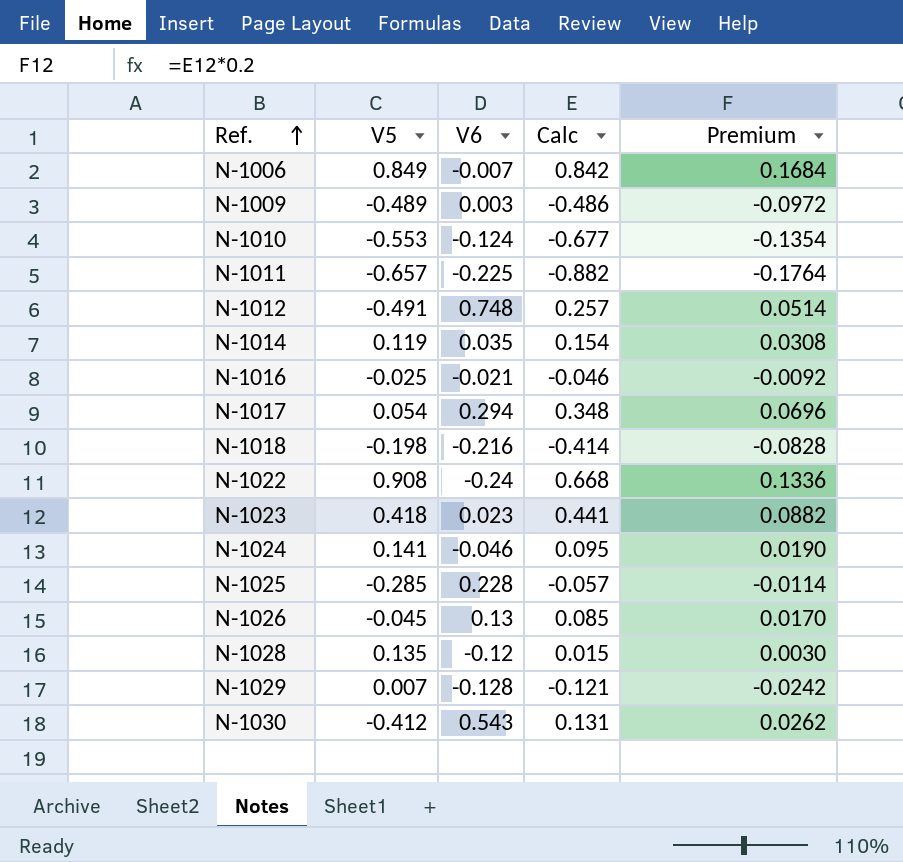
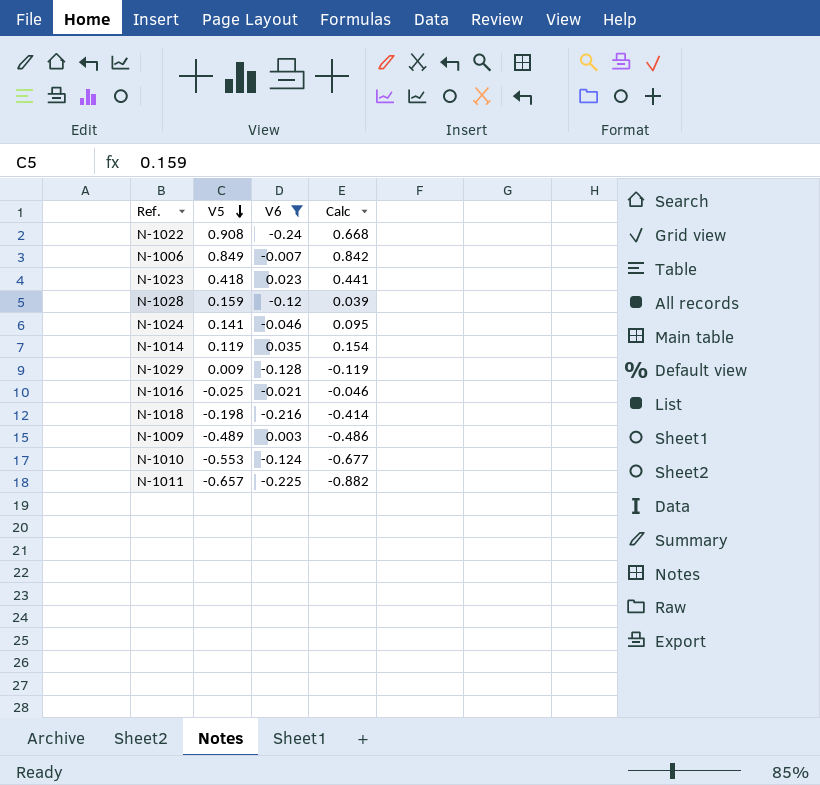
filter: none -> V6 <= 0.035
row order: Ref. ascending -> V5 descending
column Premium | formula: [Calc] * 0.2 -> none
N-1028 | V5: 0.135 -> 0.159
N-1028 | Calc: 0.015 -> 0.039
N-1029 | V5: 0.007 -> 0.009
N-1029 | Calc: -0.121 -> -0.119

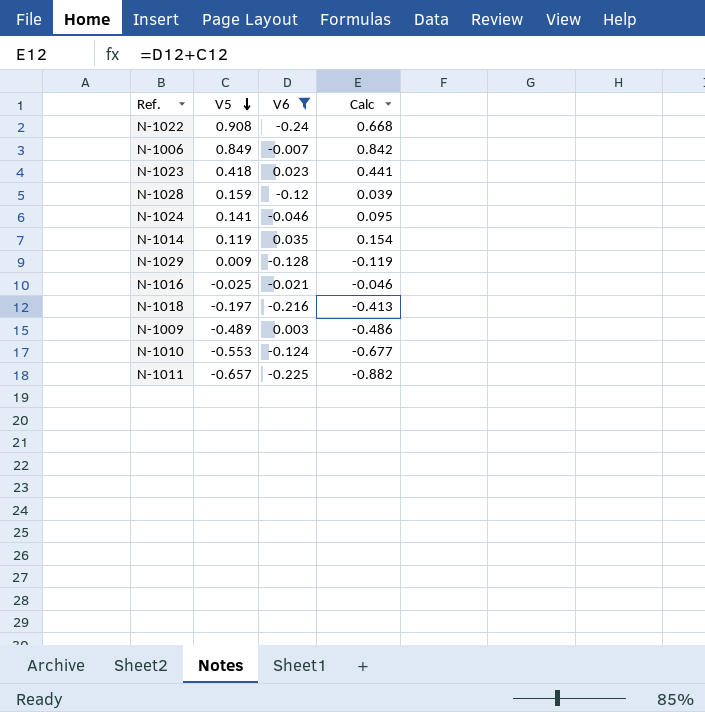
N-1018 | V5: -0.198 -> -0.197
N-1018 | Calc: -0.414 -> -0.413

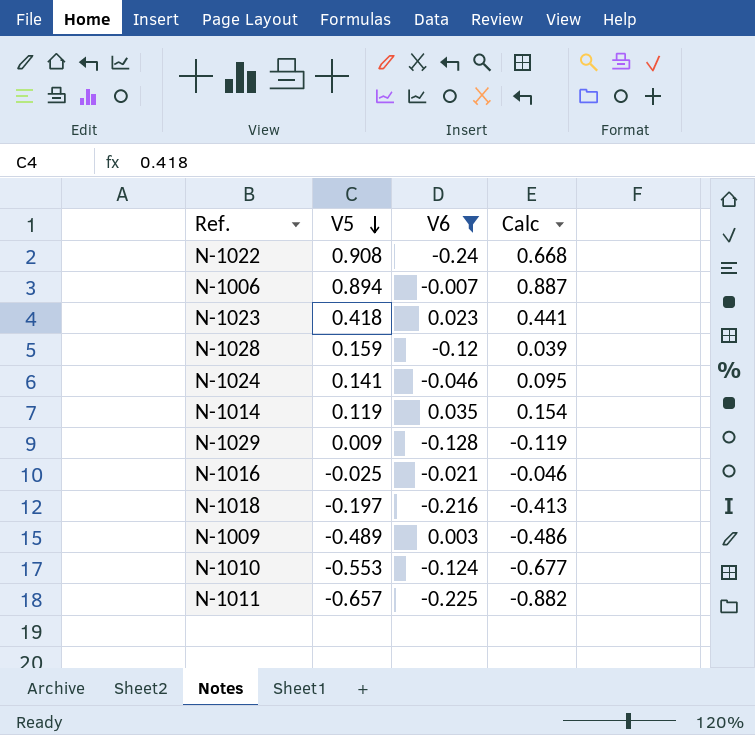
N-1006 | V5: 0.849 -> 0.894
N-1006 | Calc: 0.842 -> 0.887

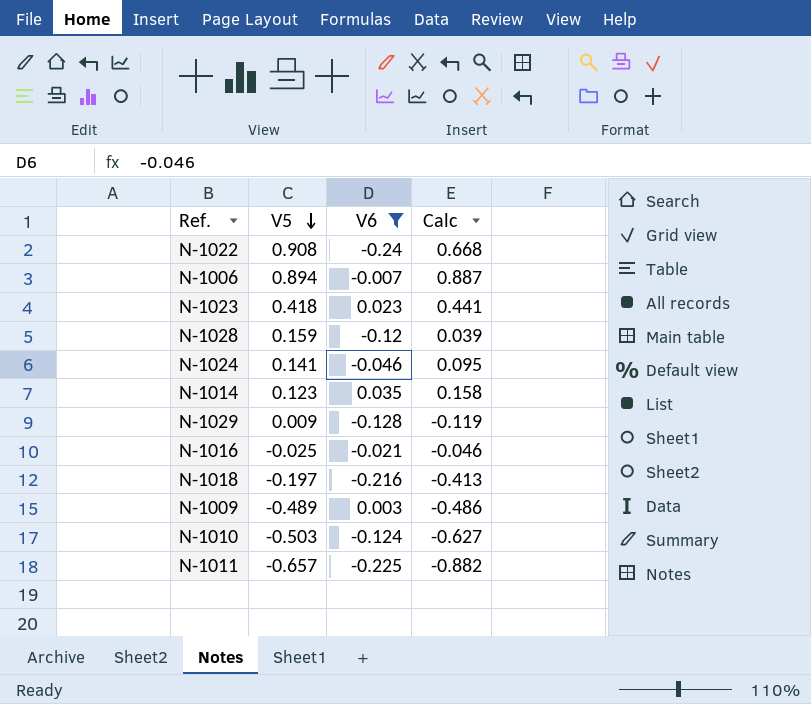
N-1014 | V5: 0.119 -> 0.123
N-1014 | Calc: 0.154 -> 0.158
N-1010 | V5: -0.553 -> -0.503
N-1010 | Calc: -0.677 -> -0.627

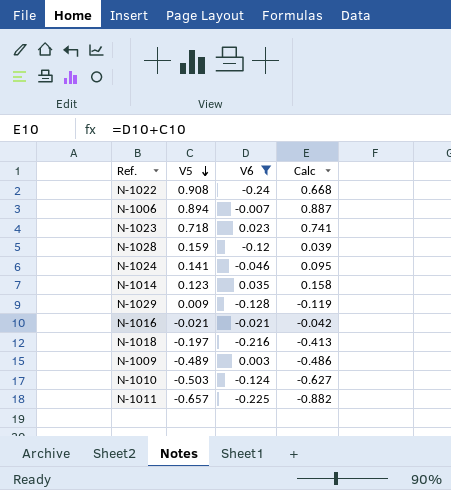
N-1023 | V5: 0.418 -> 0.718
N-1023 | Calc: 0.441 -> 0.741
N-1016 | V5: -0.025 -> -0.021
N-1016 | Calc: -0.046 -> -0.042

